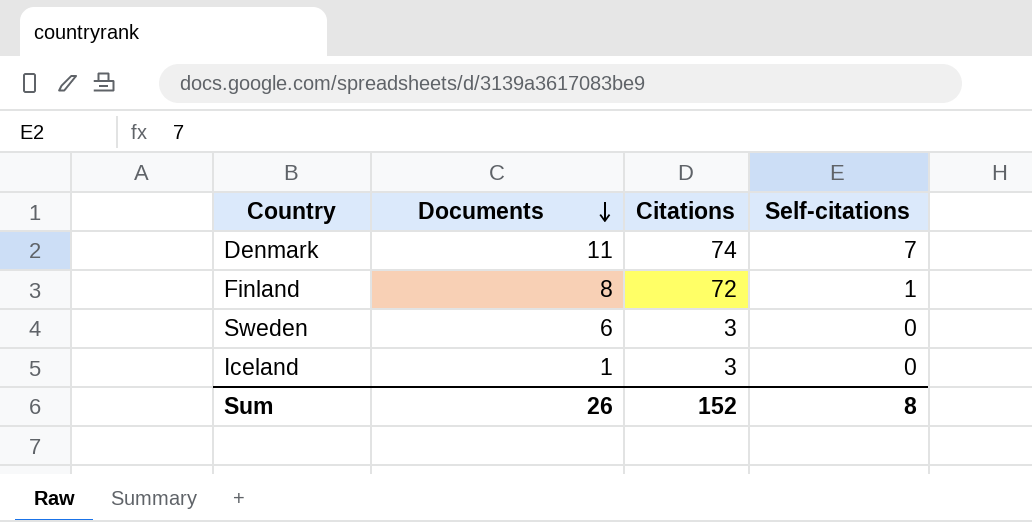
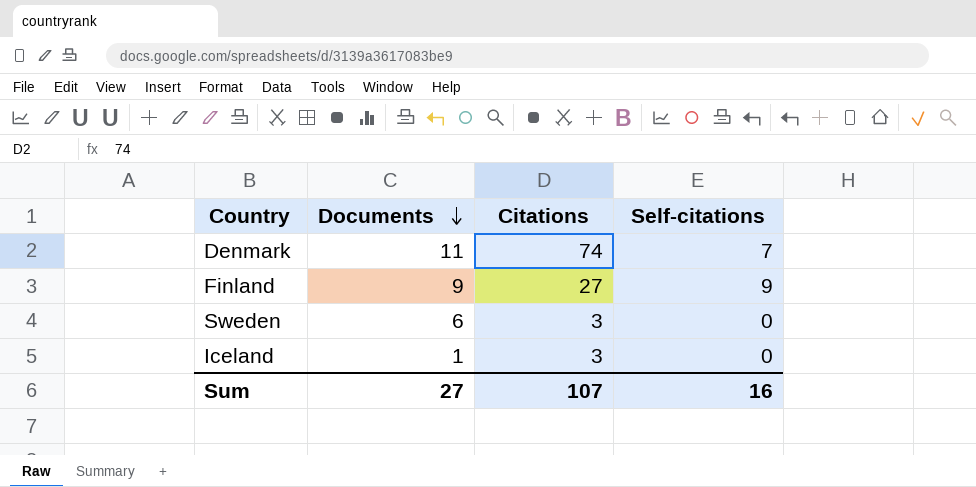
Finland | Documents: 8 -> 9
Finland | Citations: 72 -> 27
Finland | Self-citations: 1 -> 9
Sum | Documents: 26 -> 27
Sum | Citations: 152 -> 107
Sum | Self-citations: 8 -> 16

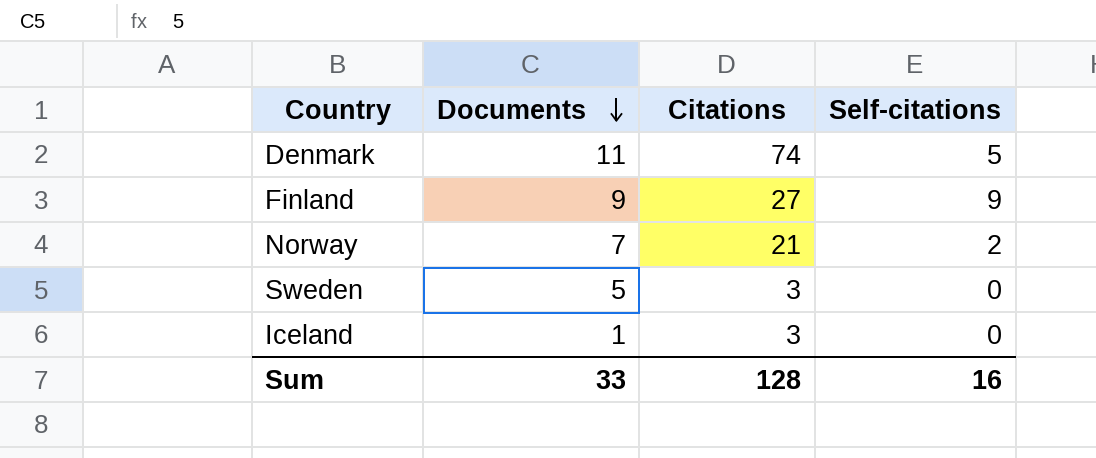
Denmark | Self-citations: 7 -> 5
row Norway: none -> 7 | 21 | 2
Sweden | Documents: 6 -> 5
Sum | Documents: 27 -> 33
Sum | Citations: 107 -> 128

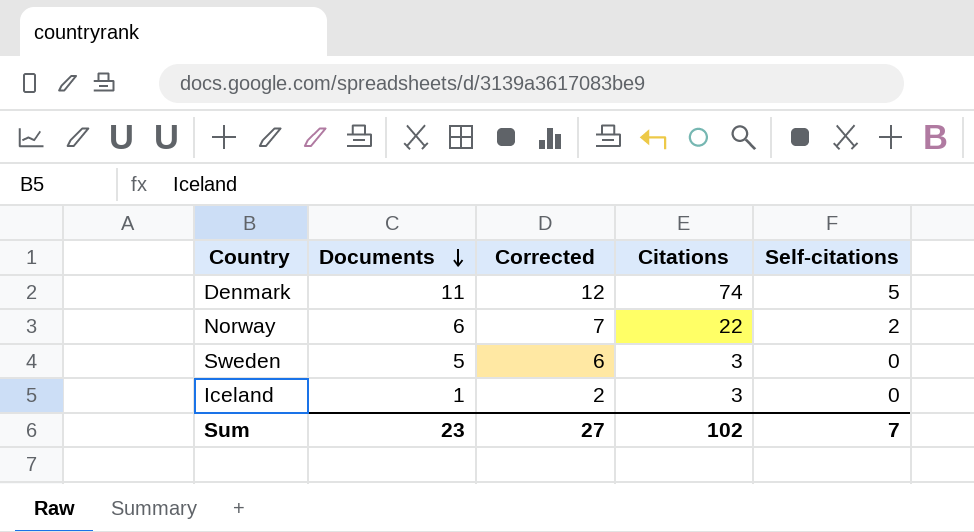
column Corrected | formula: none -> [Documents] + 1
row Finland: 9 | 27 | 9 -> none
Norway | Documents: 7 -> 6
Norway | Citations: 21 -> 22
Sum | Documents: 33 -> 23
Sum | Citations: 128 -> 102
Sum | Self-citations: 16 -> 7

